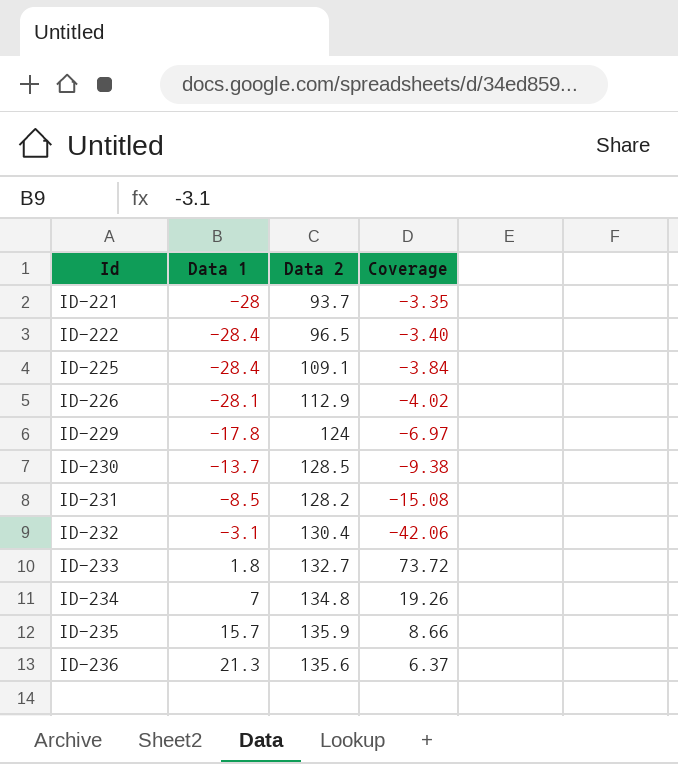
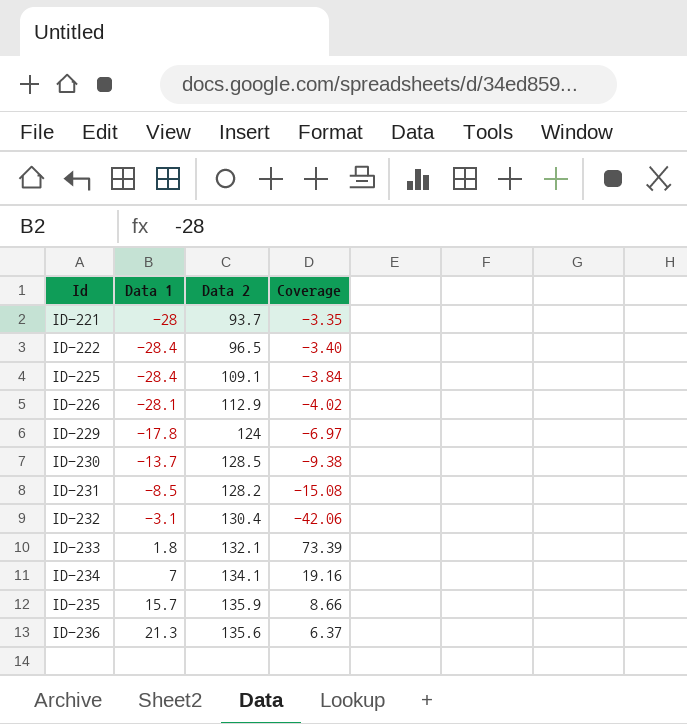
ID-233 | Data 2: 132.7 -> 132.1
ID-233 | Coverage: 73.72 -> 73.39
ID-234 | Data 2: 134.8 -> 134.1
ID-234 | Coverage: 19.26 -> 19.16

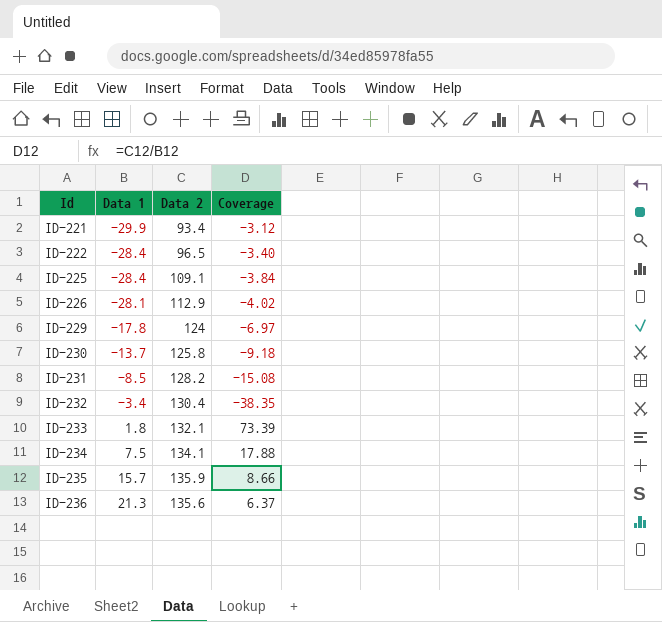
ID-221 | Data 1: -28 -> -29.9
ID-221 | Data 2: 93.7 -> 93.4
ID-221 | Coverage: -3.35 -> -3.12
ID-230 | Data 2: 128.5 -> 125.8
ID-230 | Coverage: -9.38 -> -9.18
ID-232 | Data 1: -3.1 -> -3.4
ID-232 | Coverage: -42.06 -> -38.35
ID-234 | Data 1: 7 -> 7.5
ID-234 | Coverage: 19.16 -> 17.88

